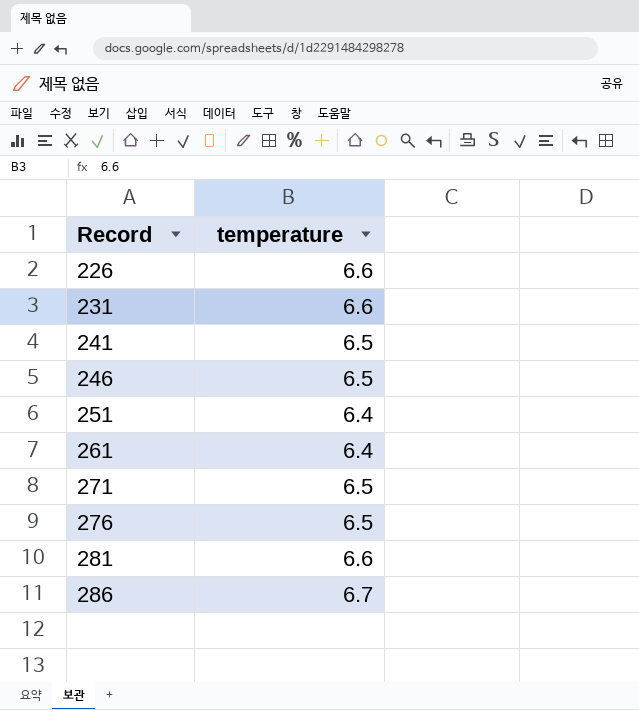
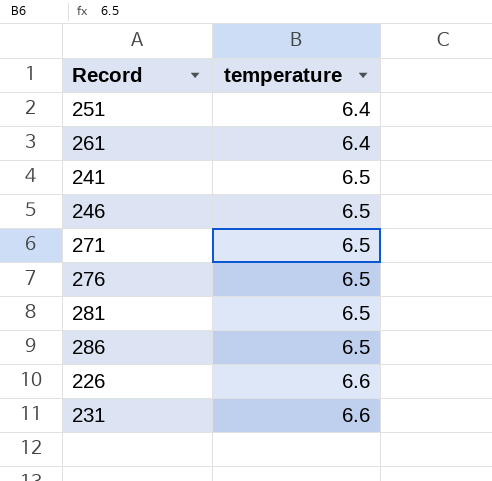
row order: Record ascending -> temperature ascending
281 | temperature: 6.6 -> 6.5
286 | temperature: 6.7 -> 6.5

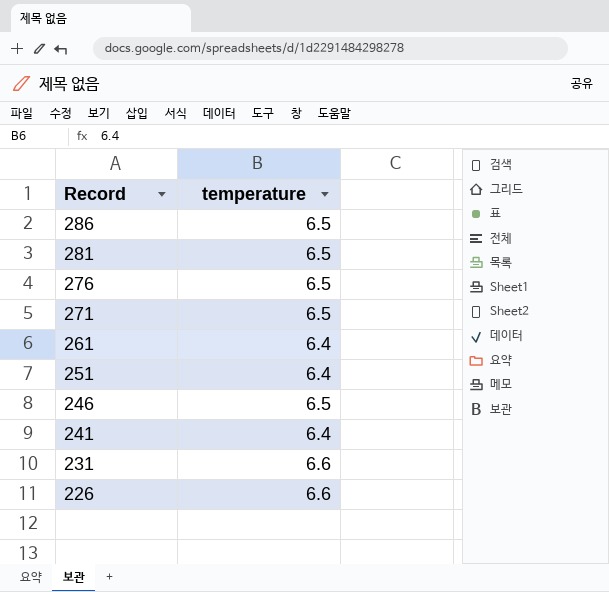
row order: temperature ascending -> Record descending
241 | temperature: 6.5 -> 6.4

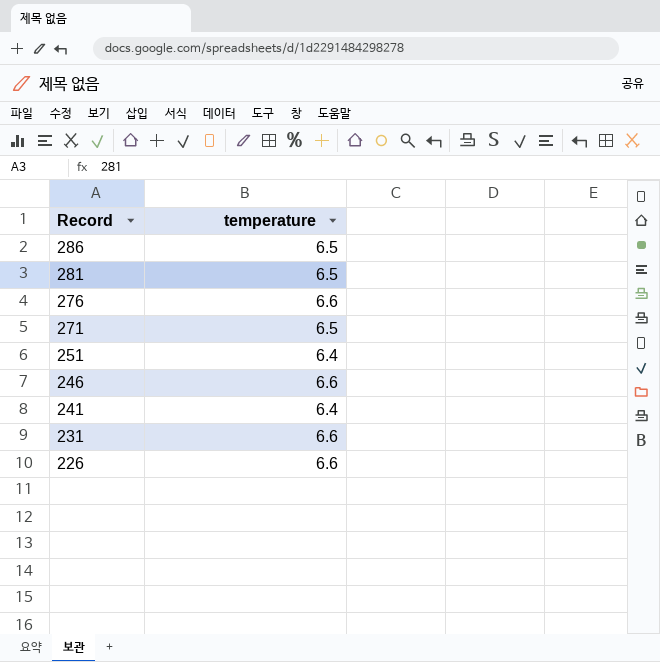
row 261: 6.4 -> none
276 | temperature: 6.5 -> 6.6
246 | temperature: 6.5 -> 6.6

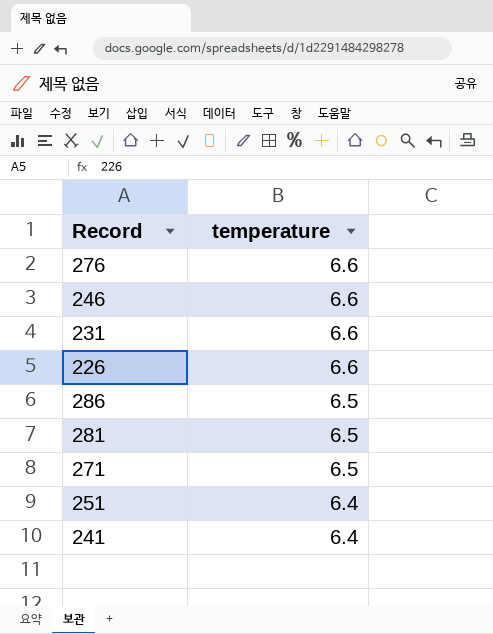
row order: Record descending -> temperature descending

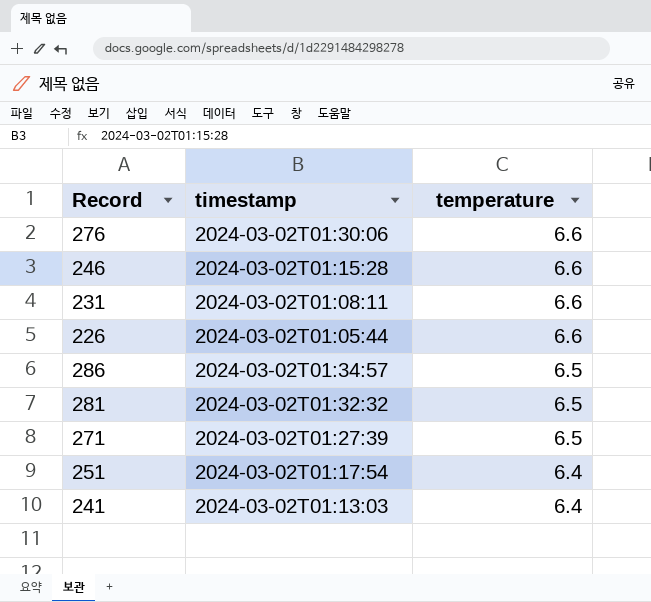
column timestamp | position: none -> 2

